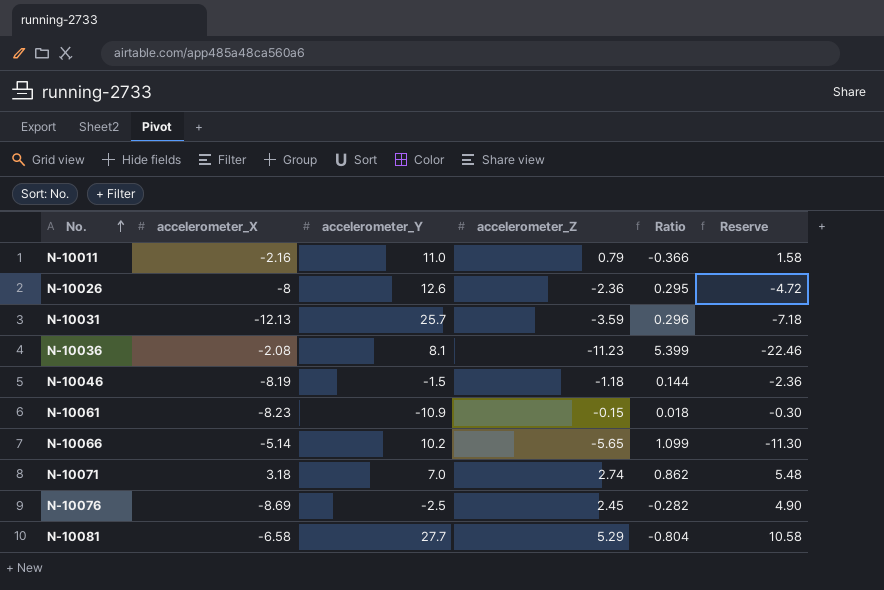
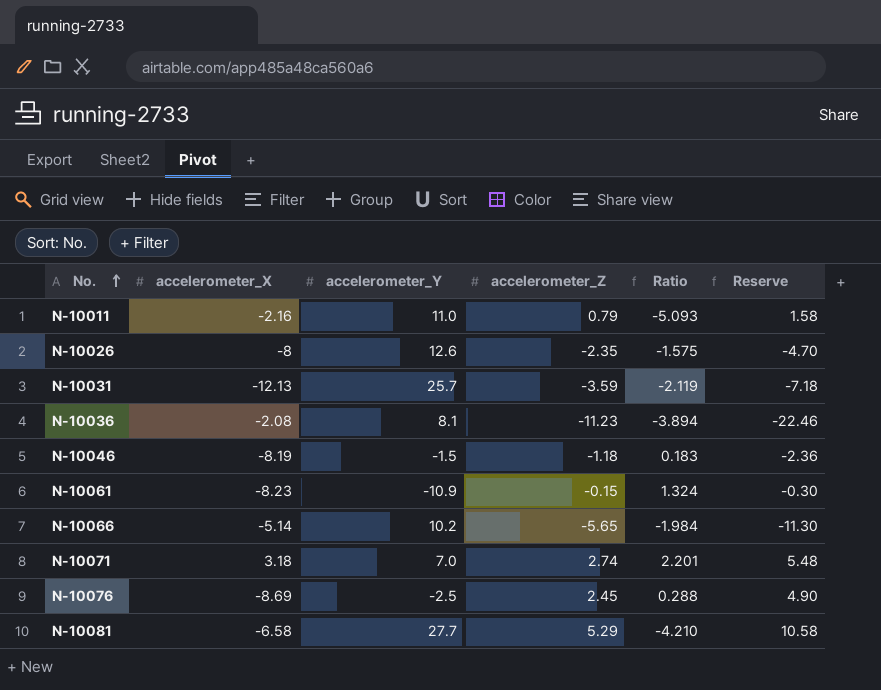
column Ratio | formula: [accelerometer_Z] / [accelerometer_X] -> [accelerometer_Y] / [accelerometer_X]
N-10026 | accelerometer_Z: -2.36 -> -2.35
N-10026 | Reserve: -4.72 -> -4.70

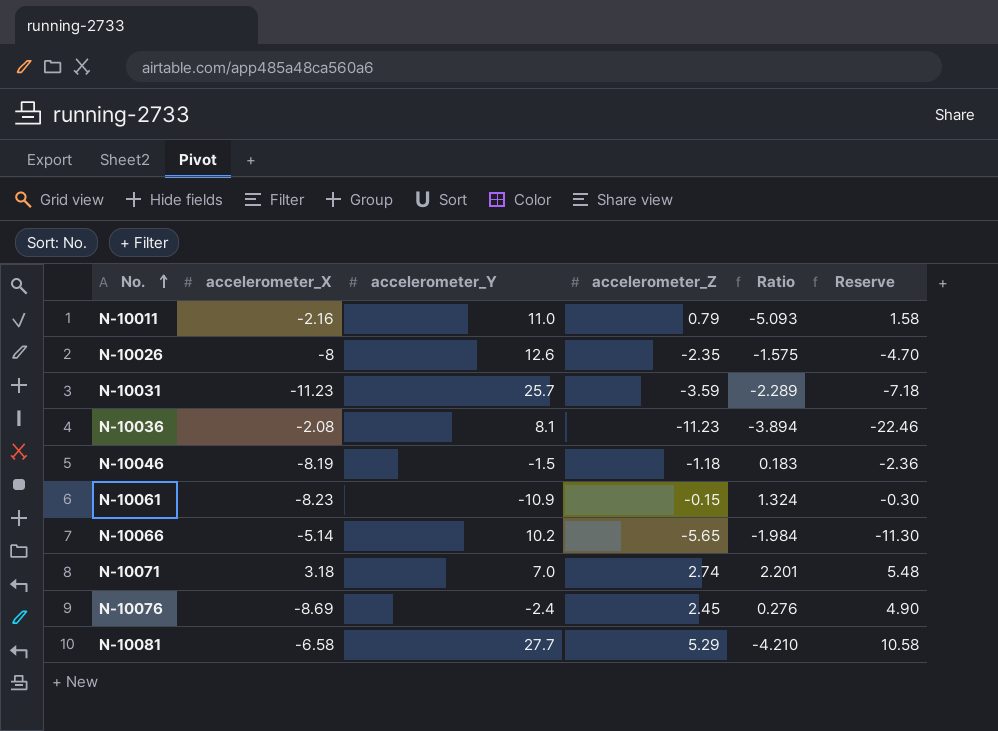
N-10031 | accelerometer_X: -12.13 -> -11.23
N-10031 | Ratio: -2.119 -> -2.289
N-10076 | accelerometer_Y: -2.5 -> -2.4
N-10076 | Ratio: 0.288 -> 0.276

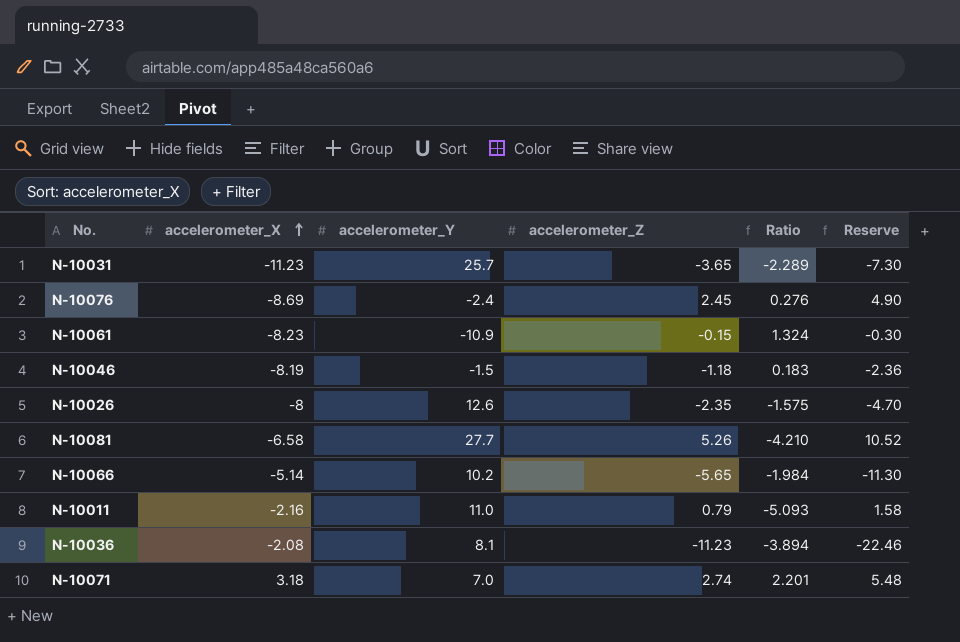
row order: No. ascending -> accelerometer_X ascending
N-10031 | accelerometer_Z: -3.59 -> -3.65
N-10031 | Reserve: -7.18 -> -7.30
N-10081 | accelerometer_Z: 5.29 -> 5.26
N-10081 | Reserve: 10.58 -> 10.52

